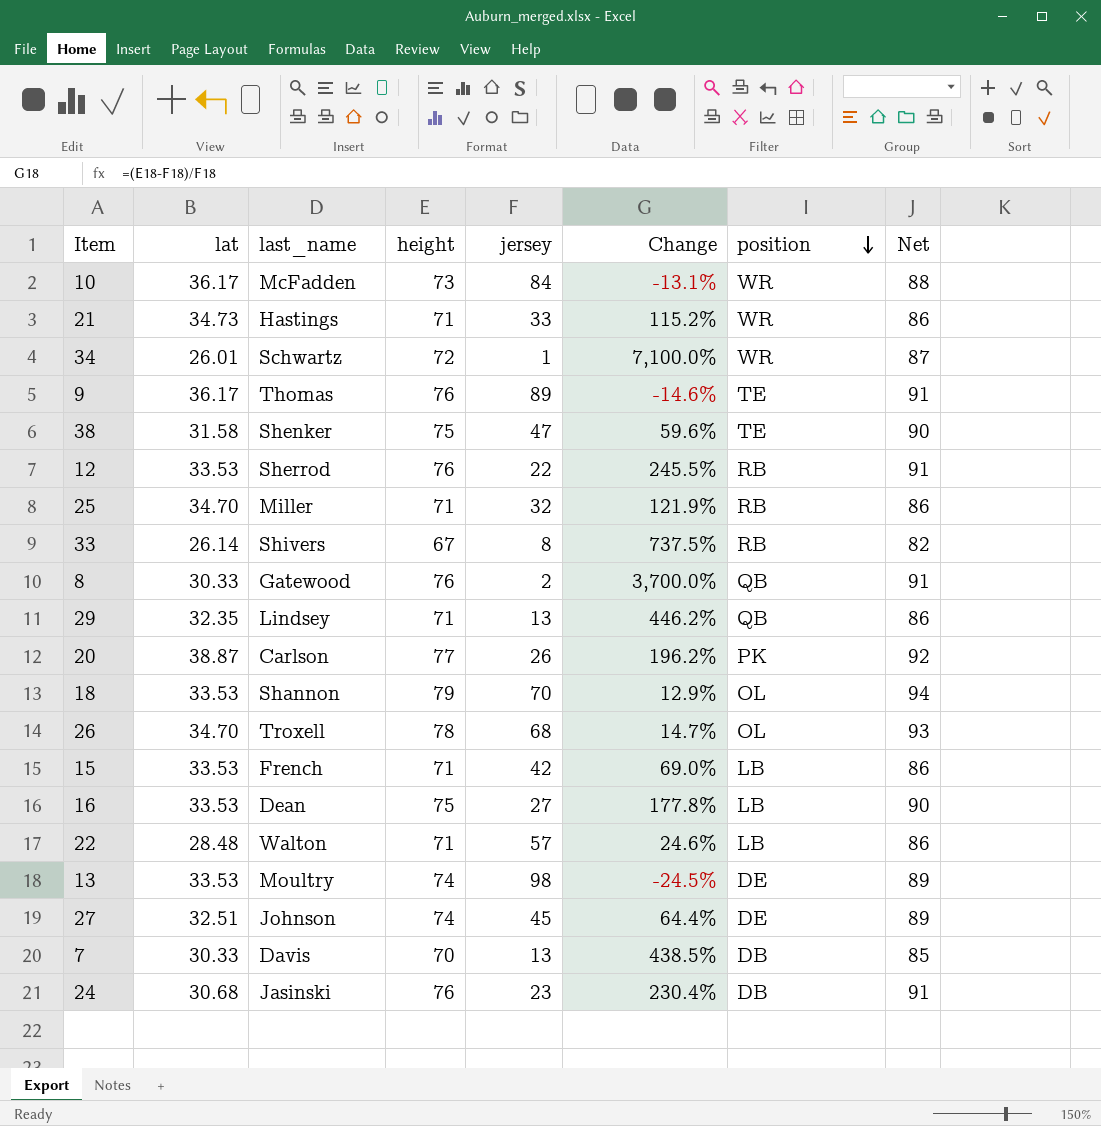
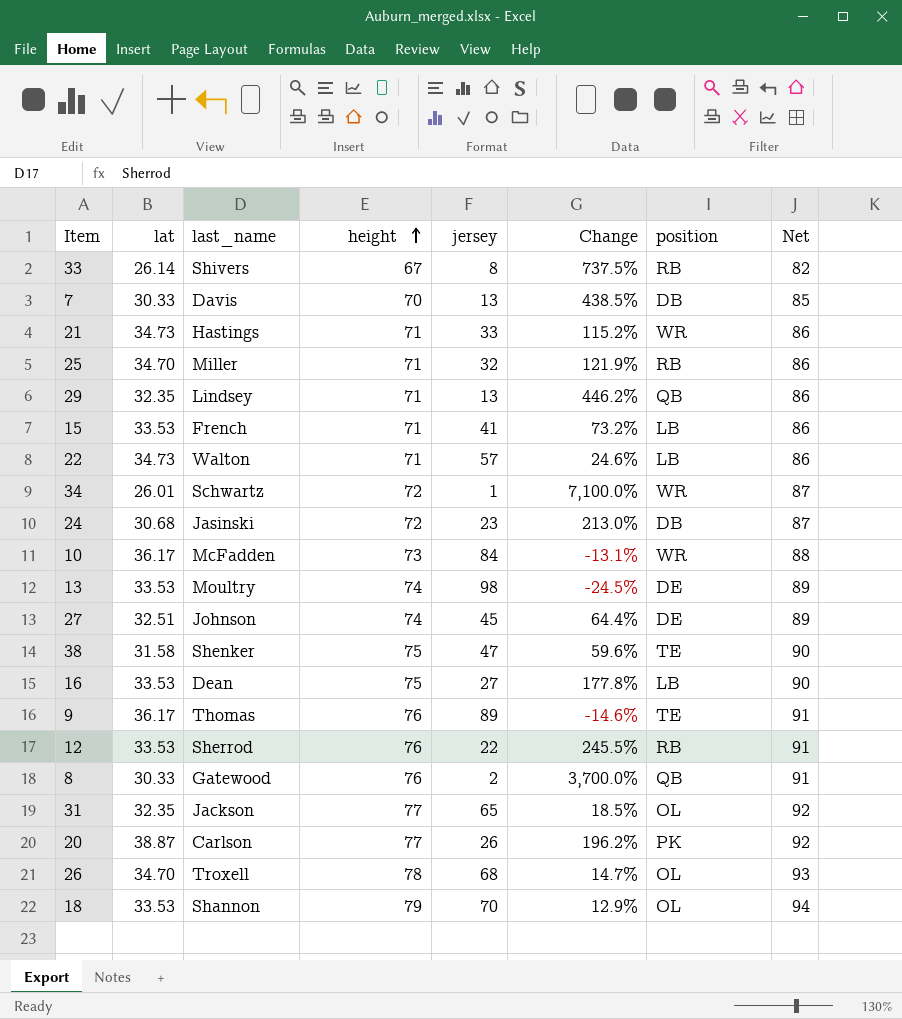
row order: position descending -> height ascending
15 | jersey: 42 -> 41
15 | Change: 69.0% -> 73.2%
22 | lat: 28.48 -> 34.73
24 | height: 76 -> 72
24 | Change: 230.4% -> 213.0%
24 | Net: 91 -> 87
row 31: none -> 32.35 | Jackson | 77 | 65 | 18.5% | OL | 92

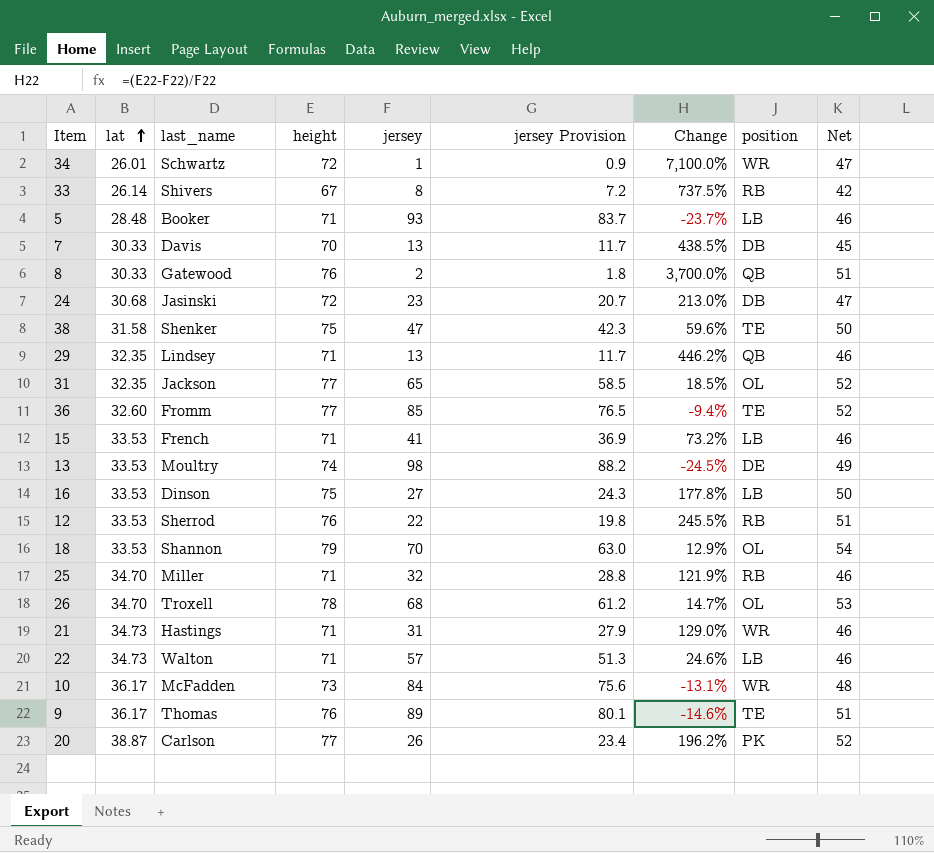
row order: height ascending -> lat ascending
column jersey Provision | formula: none -> [jersey] * 0.9
column Net | formula: [height] + 15 -> [height] - 25
row 27: 32.51 | Johnson | 74 | 45 | 64.4% | DE | 89 -> none
row 5: none -> 28.48 | Booker | 71 | 93 | 83.7 | -23.7% | LB | 46
row 36: none -> 32.60 | Fromm | 77 | 85 | 76.5 | -9.4% | TE | 52
16 | last_name: Dean -> Dinson
21 | jersey: 33 -> 31
21 | Change: 115.2% -> 129.0%

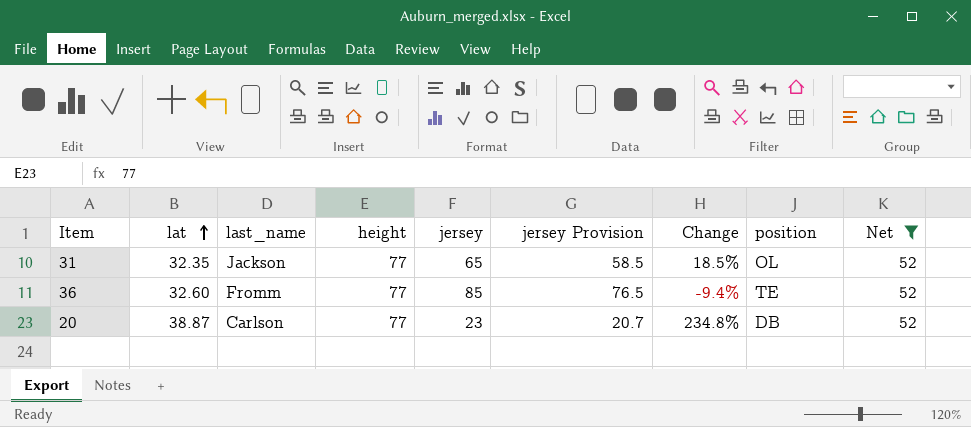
filter: none -> Net = 52
20 | jersey: 26 -> 23
20 | jersey Provision: 23.4 -> 20.7
20 | Change: 196.2% -> 234.8%
20 | position: PK -> DB

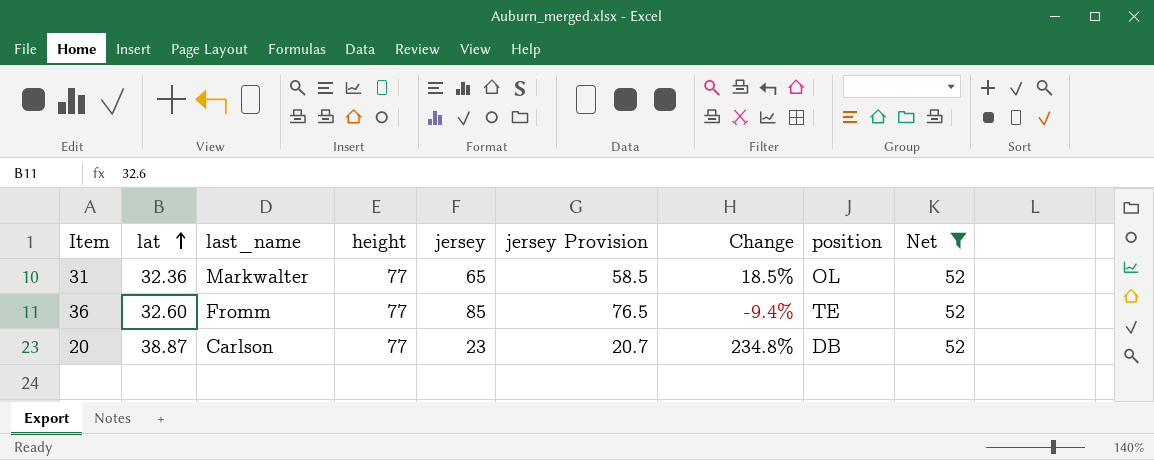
31 | lat: 32.35 -> 32.36
31 | last_name: Jackson -> Markwalter

